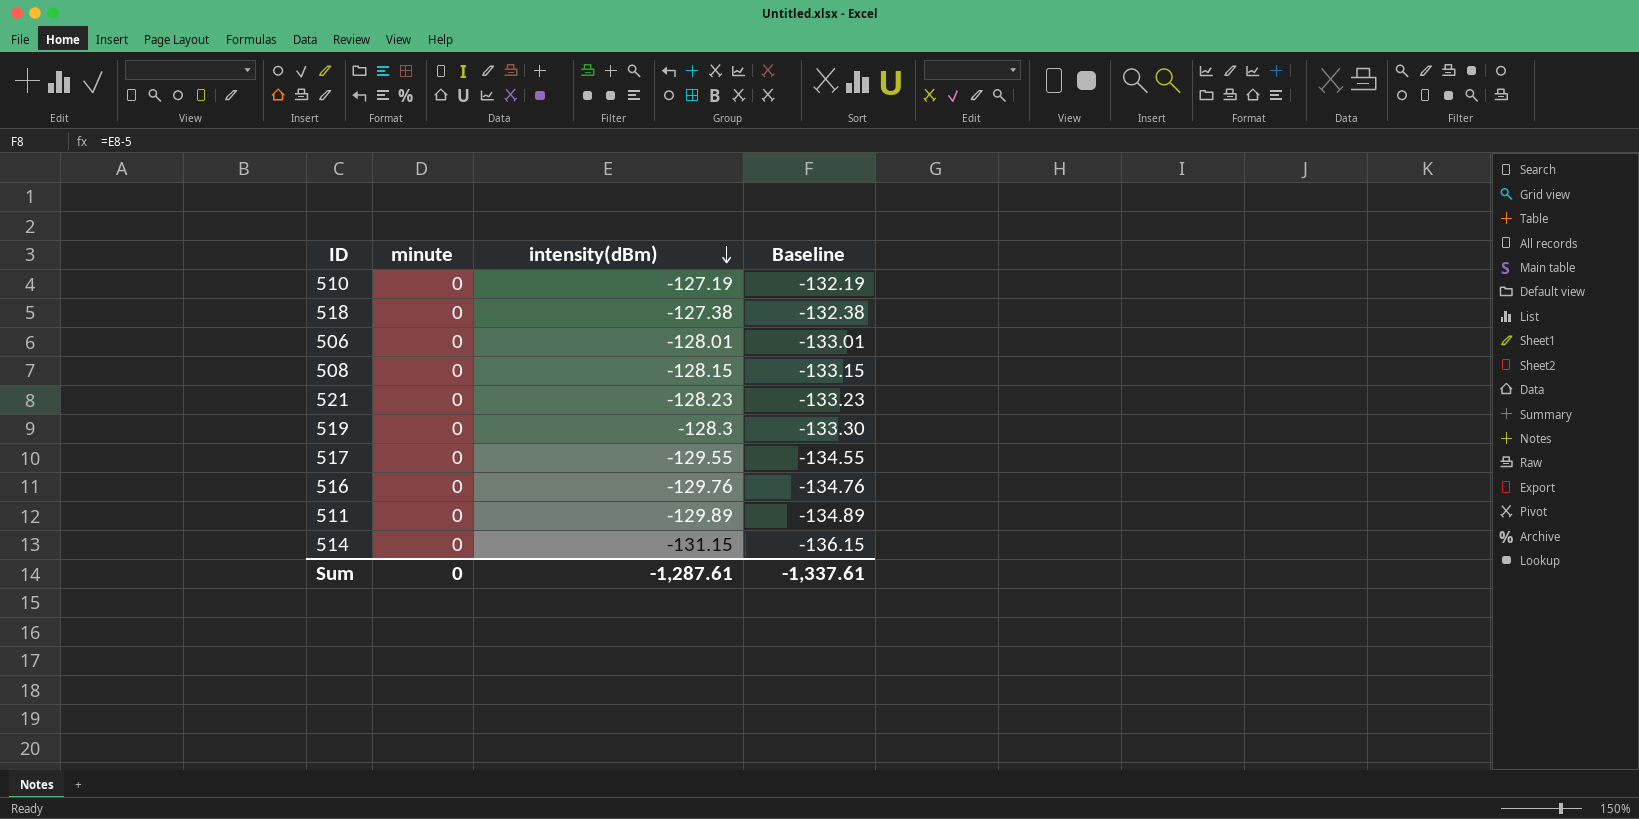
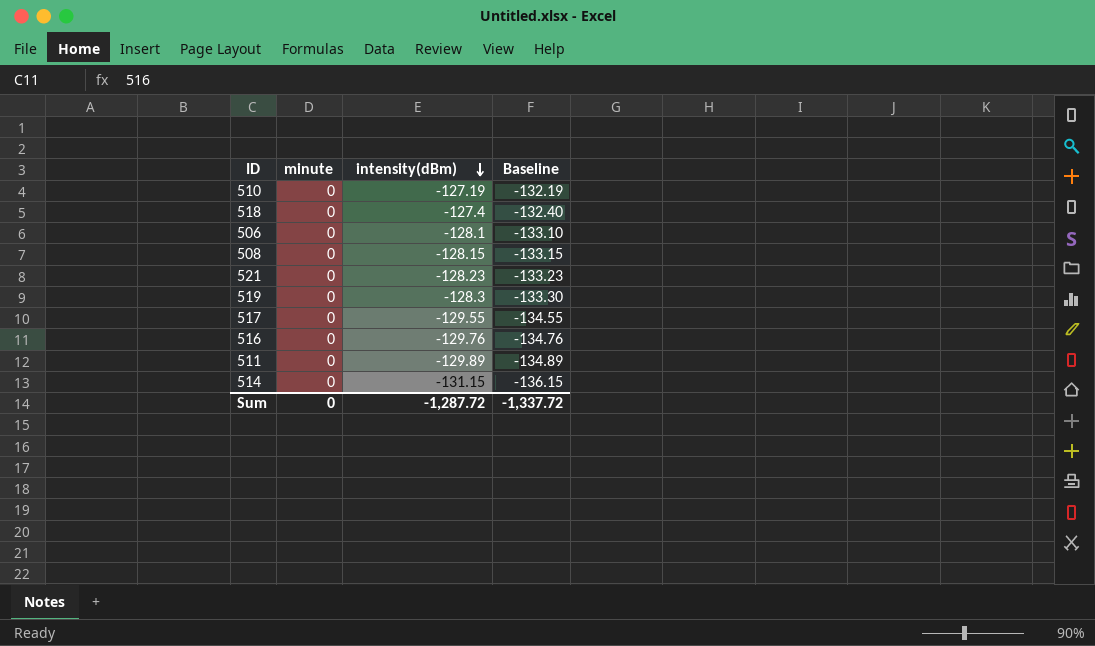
518 | intensity(dBm): -127.38 -> -127.4
518 | Baseline: -132.38 -> -132.40
506 | intensity(dBm): -128.01 -> -128.1
506 | Baseline: -133.01 -> -133.10
Sum | intensity(dBm): -1,287.61 -> -1,287.72
Sum | Baseline: -1,337.61 -> -1,337.72

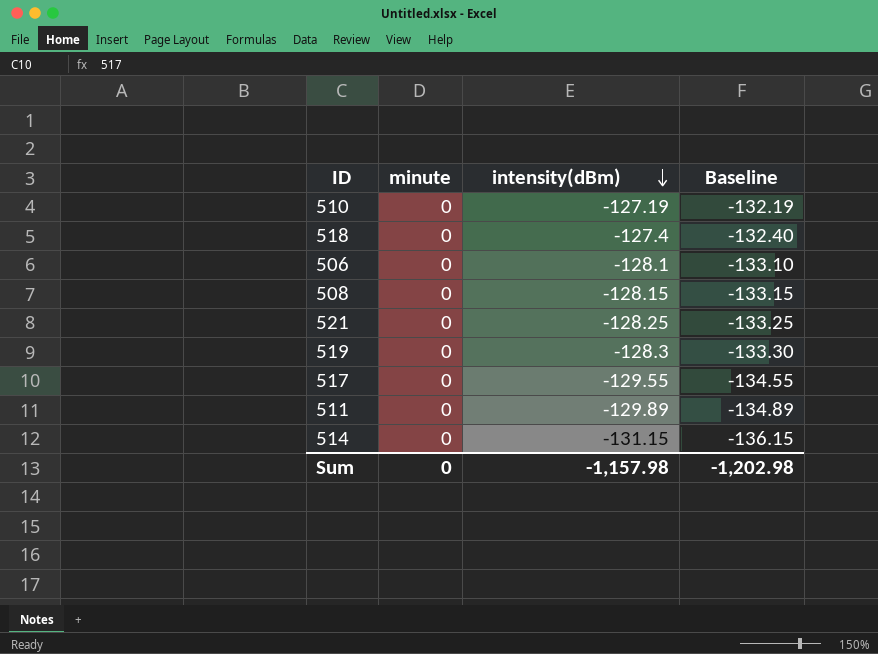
row 516: 0 | -129.76 | -134.76 -> none
521 | intensity(dBm): -128.23 -> -128.25
521 | Baseline: -133.23 -> -133.25
Sum | intensity(dBm): -1,287.72 -> -1,157.98
Sum | Baseline: -1,337.72 -> -1,202.98

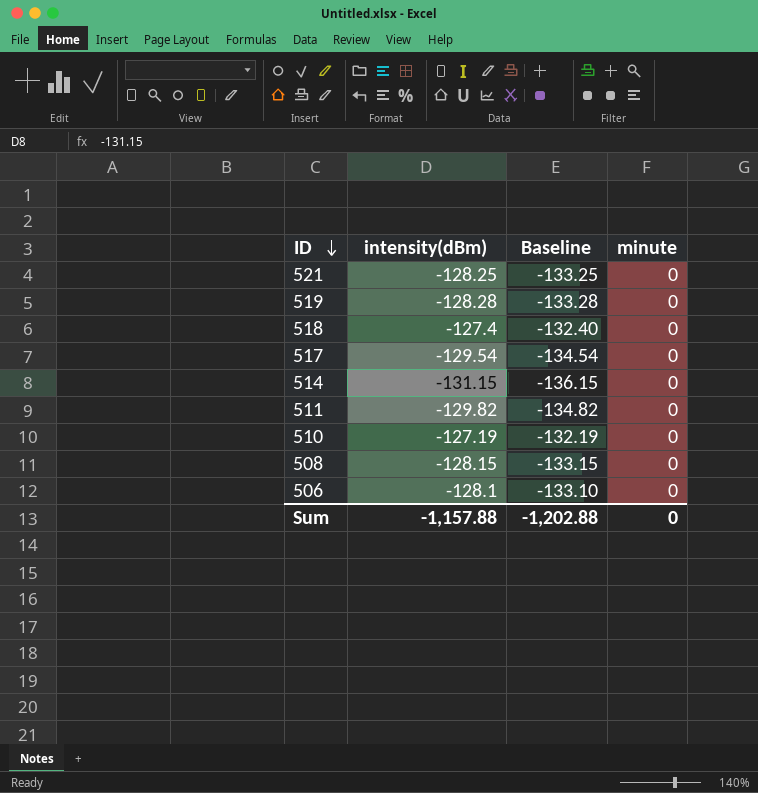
row order: intensity(dBm) descending -> ID descending
column minute | position: 2 -> 4
519 | intensity(dBm): -128.3 -> -128.28
519 | Baseline: -133.30 -> -133.28
517 | intensity(dBm): -129.55 -> -129.54
517 | Baseline: -134.55 -> -134.54
511 | intensity(dBm): -129.89 -> -129.82
511 | Baseline: -134.89 -> -134.82
Sum | intensity(dBm): -1,157.98 -> -1,157.88
Sum | Baseline: -1,202.98 -> -1,202.88

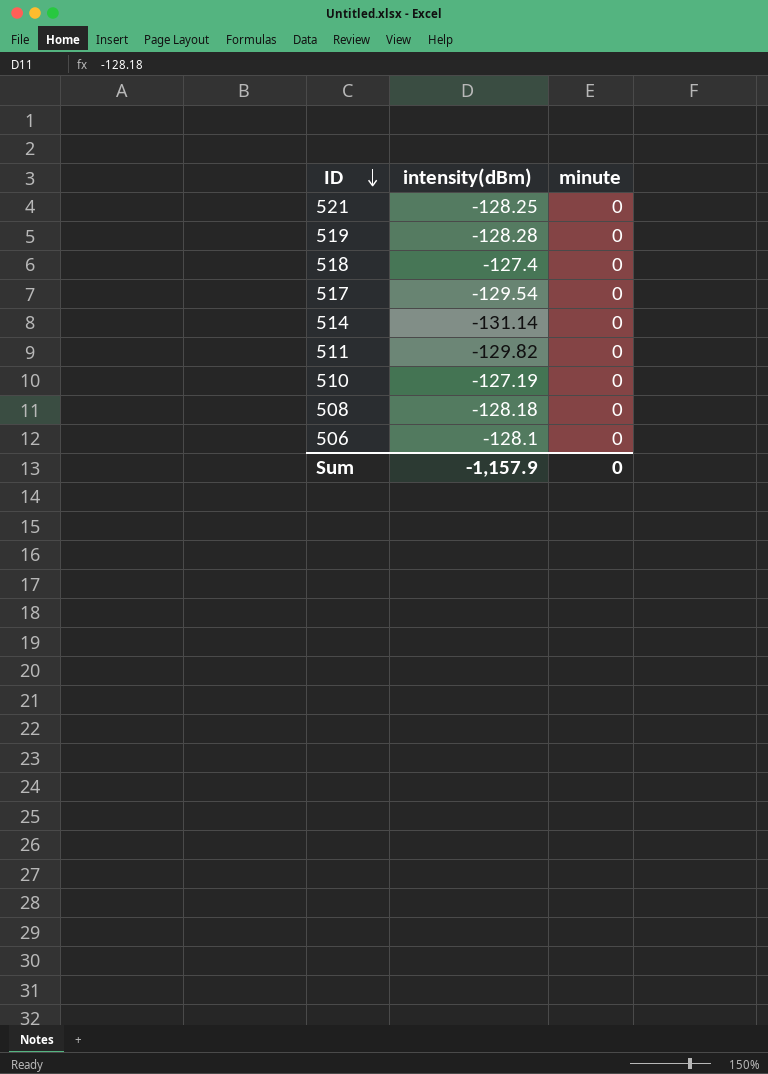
column Baseline | formula: [intensity(dBm)] - 5 -> none
514 | intensity(dBm): -131.15 -> -131.14
508 | intensity(dBm): -128.15 -> -128.18
Sum | intensity(dBm): -1,157.88 -> -1,157.9

